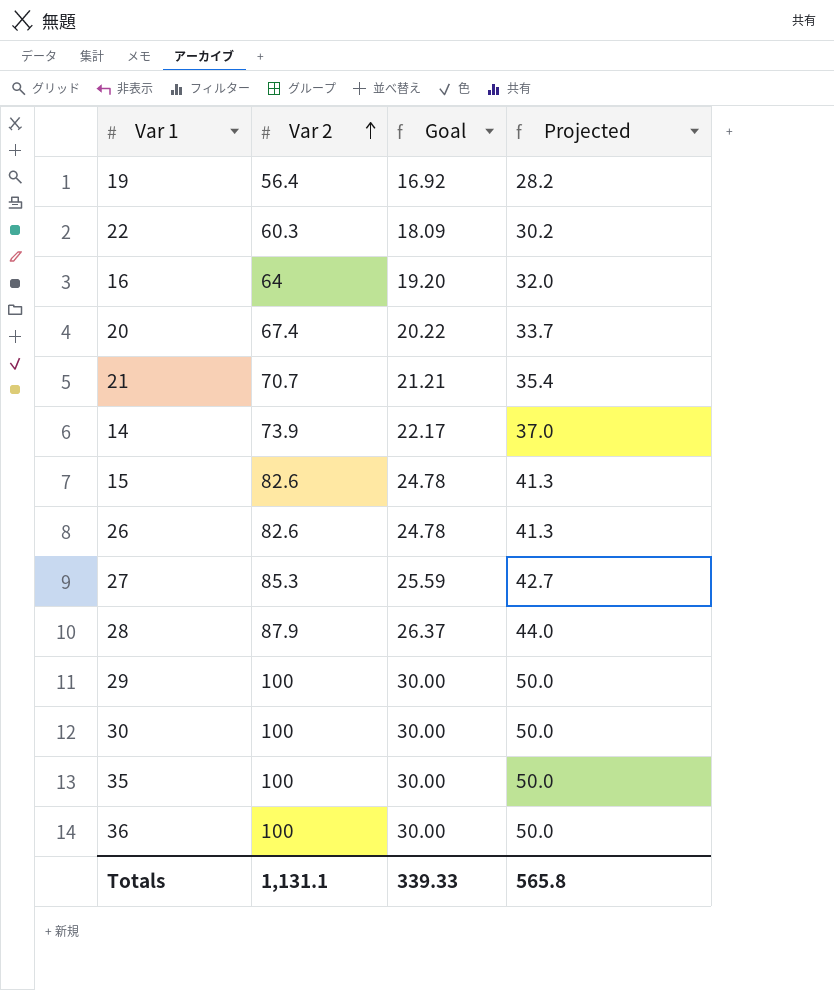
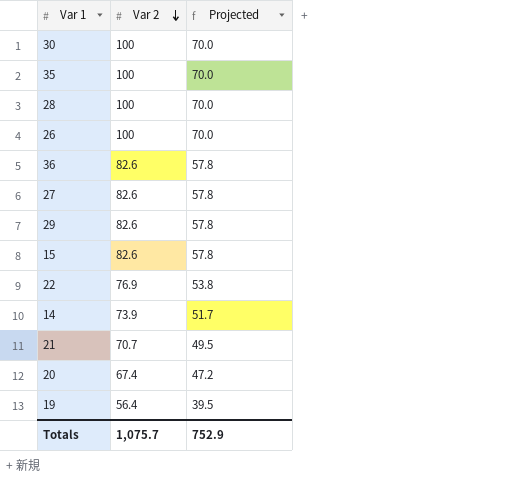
row order: Var 2 ascending -> Var 2 descending
column Goal | formula: [Var 2] * 0.3 -> none
column Projected | formula: [Var 2] * 0.5 -> [Var 2] * 0.7
row 16: 64 | 19.20 | 32.0 -> none
28 | Var 2: 87.9 -> 100
26 | Var 2: 82.6 -> 100
36 | Var 2: 100 -> 82.6
27 | Var 2: 85.3 -> 82.6
29 | Var 2: 100 -> 82.6
22 | Var 2: 60.3 -> 76.9
Totals | Var 2: 1,131.1 -> 1,075.7
Totals | Projected: 565.8 -> 752.9

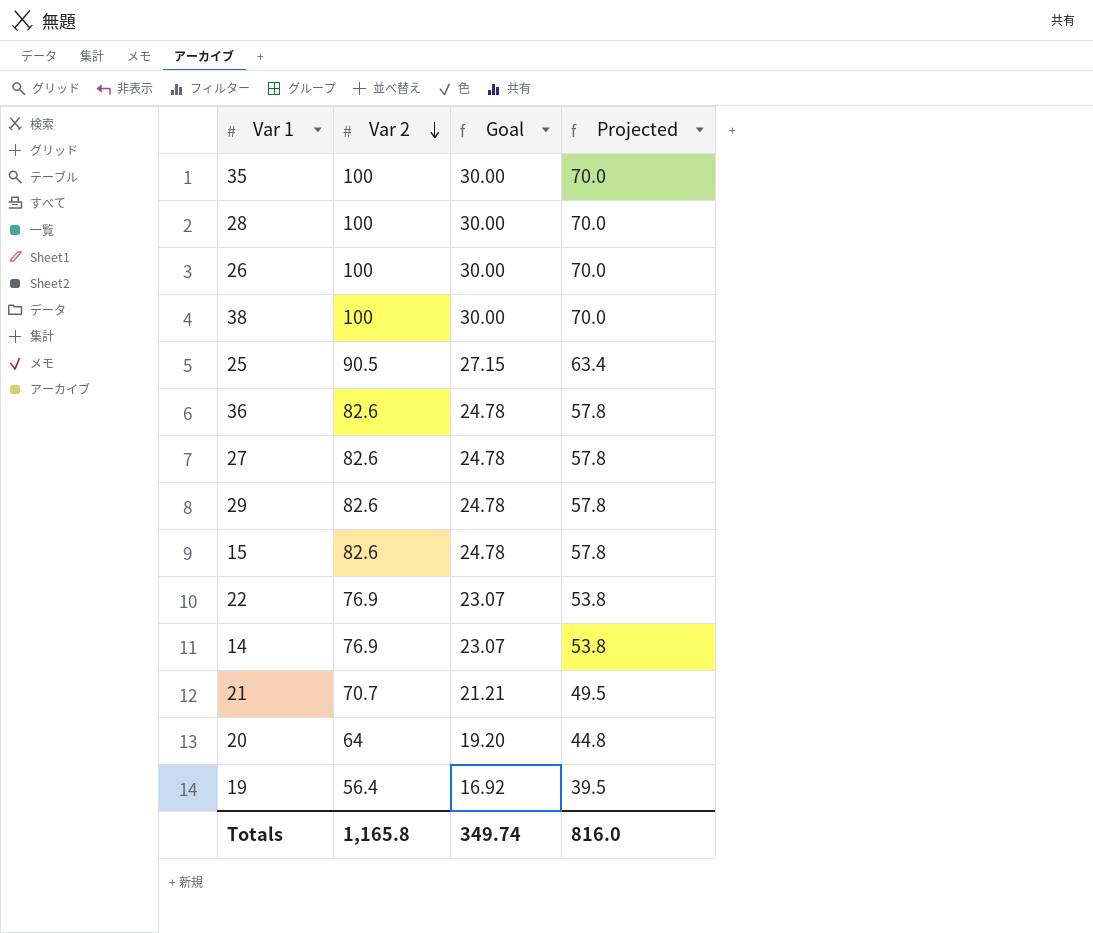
column Goal | formula: none -> [Var 2] * 0.3
row 30: 100 | 70.0 -> none
row 38: none -> 100 | 30.00 | 70.0
row 25: none -> 90.5 | 27.15 | 63.4
14 | Var 2: 73.9 -> 76.9
14 | Projected: 51.7 -> 53.8
20 | Var 2: 67.4 -> 64
20 | Projected: 47.2 -> 44.8
Totals | Var 2: 1,075.7 -> 1,165.8
Totals | Projected: 752.9 -> 816.0

